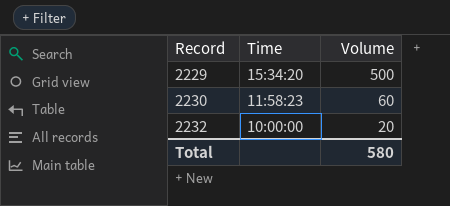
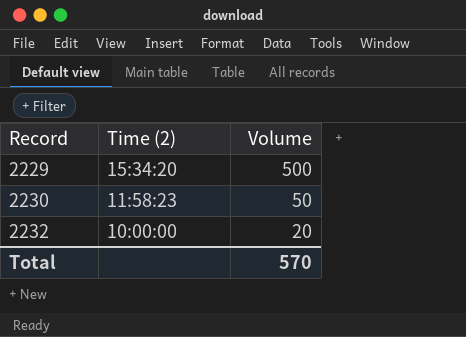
column name: Time -> Time (2)
2230 | Volume: 60 -> 50
Total | Volume: 580 -> 570

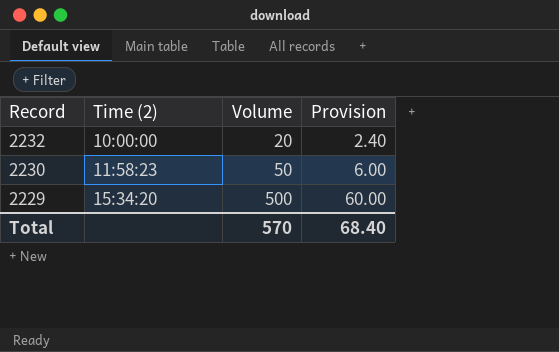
row order: Record ascending -> Record descending
column Provision | formula: none -> [Volume] * 0.12

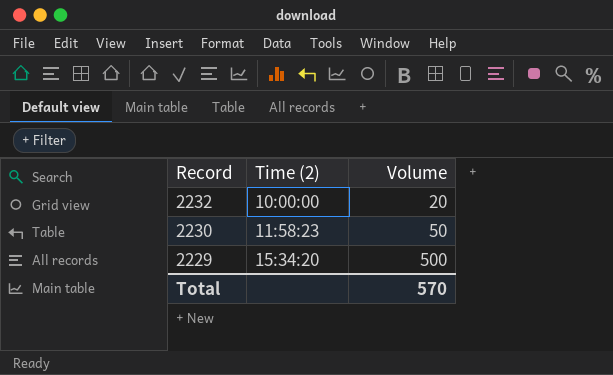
column Provision | formula: [Volume] * 0.12 -> none

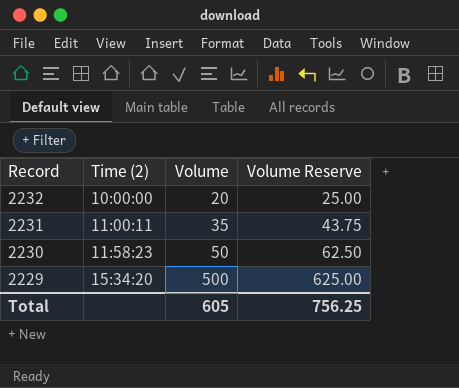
column Volume Reserve | formula: none -> [Volume] * 1.25
row 2231: none -> 11:00:11 | 35 | 43.75
Total | Volume: 570 -> 605

